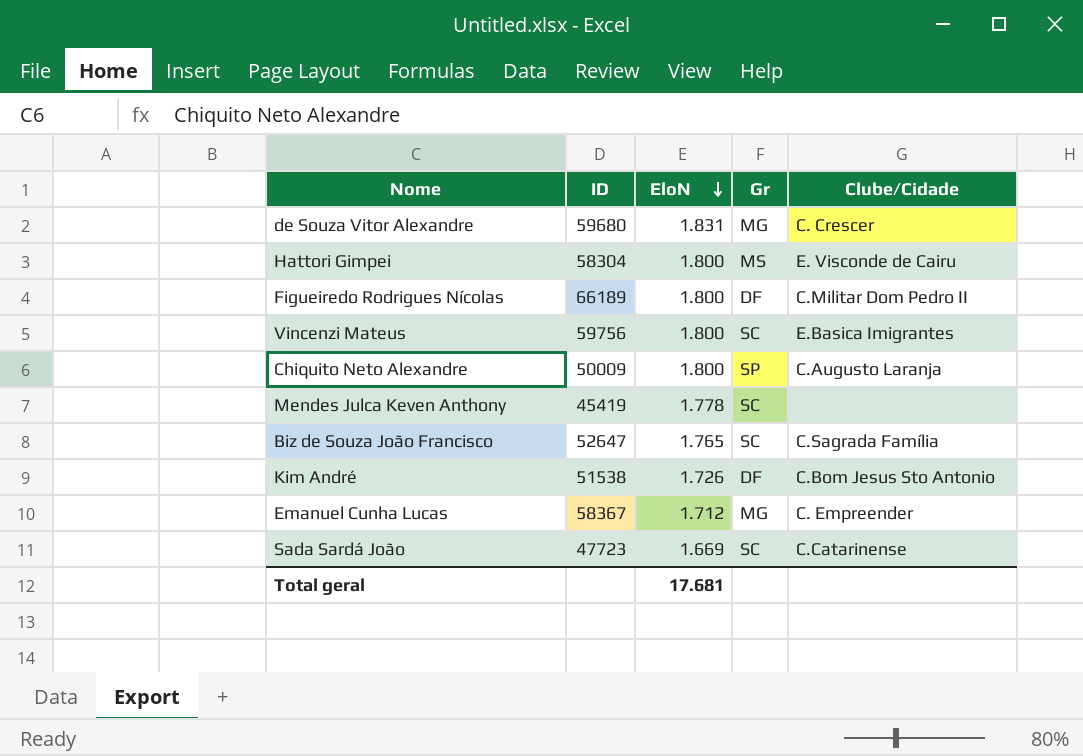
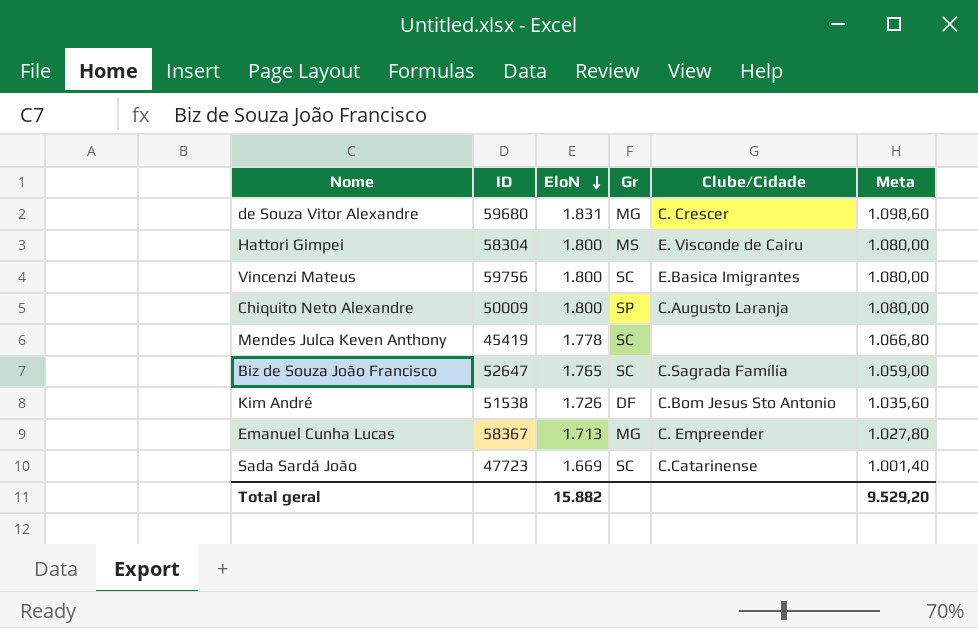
column Meta | formula: none -> [EloN] * 0,6
row Figueiredo Rodrigues Nícolas: 66189 | 1.800 | DF | C.Militar Dom Pedro II -> none
Emanuel Cunha Lucas | EloN: 1.712 -> 1.713
Total geral | EloN: 17.681 -> 15.882

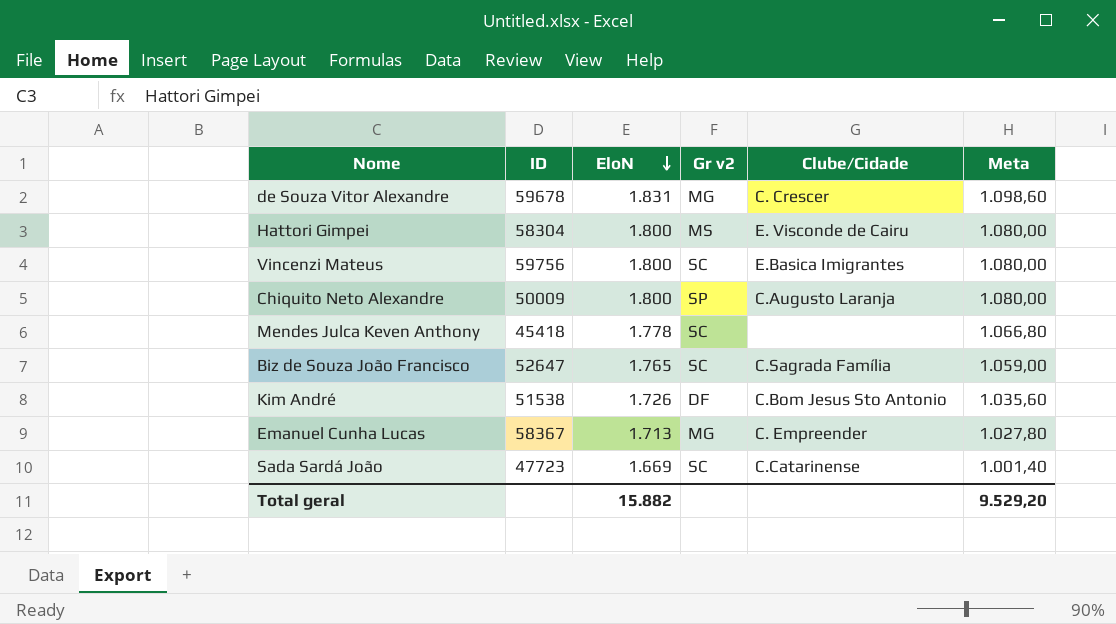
column name: Gr -> Gr v2
de Souza Vitor Alexandre | ID: 59680 -> 59678
Mendes Julca Keven Anthony | ID: 45419 -> 45418

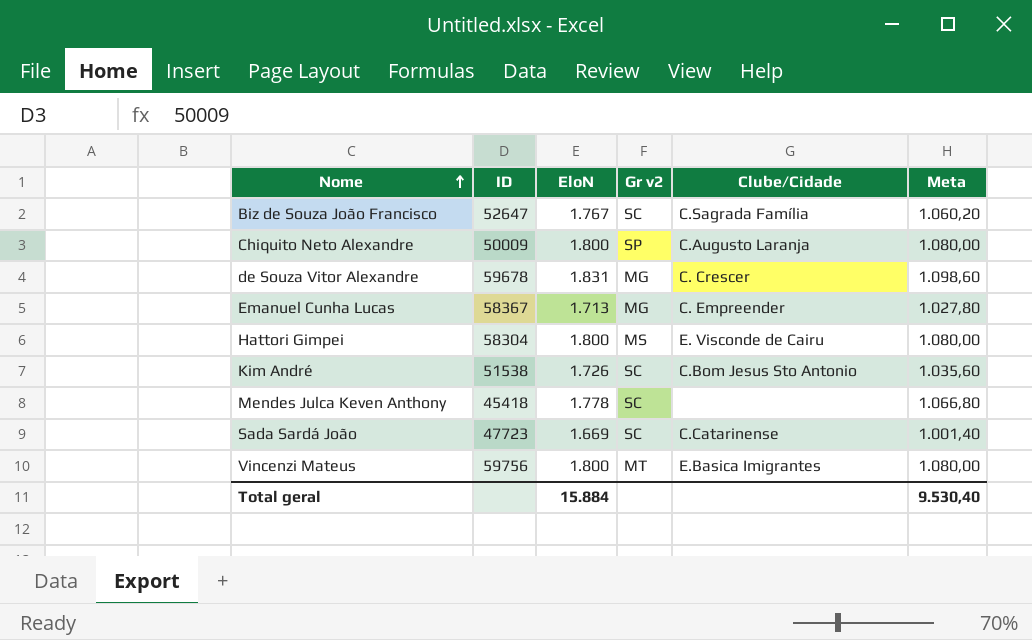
row order: EloN descending -> Nome ascending
Biz de Souza João Francisco | EloN: 1.765 -> 1.767
Biz de Souza João Francisco | Meta: 1.059,00 -> 1.060,20
Kim André | Gr v2: DF -> SC
Vincenzi Mateus | Gr v2: SC -> MT
Total geral | EloN: 15.882 -> 15.884
Total geral | Meta: 9.529,20 -> 9.530,40

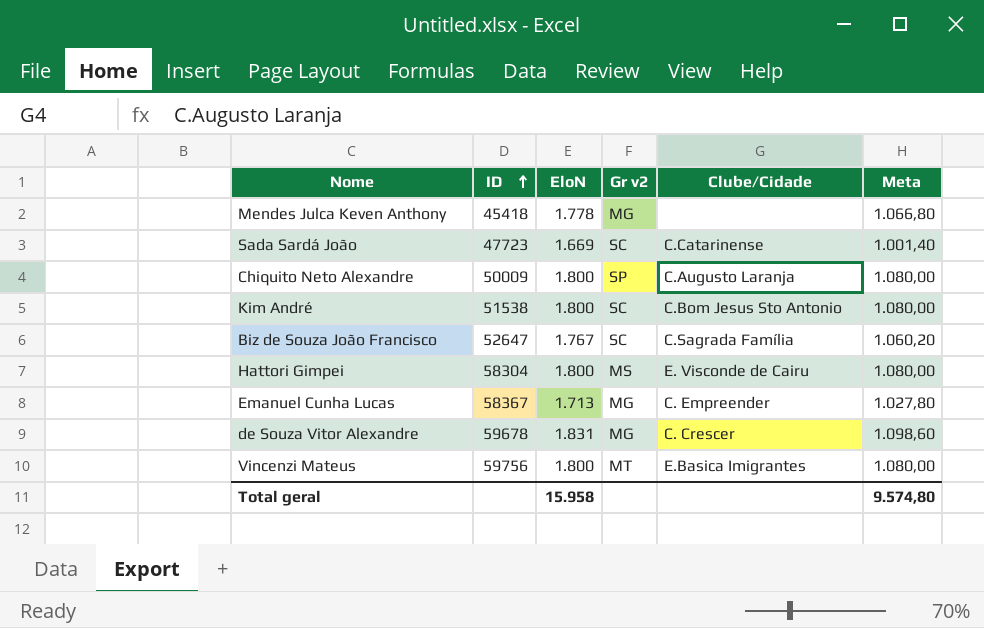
row order: Nome ascending -> ID ascending
Mendes Julca Keven Anthony | Gr v2: SC -> MG
Kim André | EloN: 1.726 -> 1.800
Kim André | Meta: 1.035,60 -> 1.080,00
Total geral | EloN: 15.884 -> 15.958
Total geral | Meta: 9.530,40 -> 9.574,80

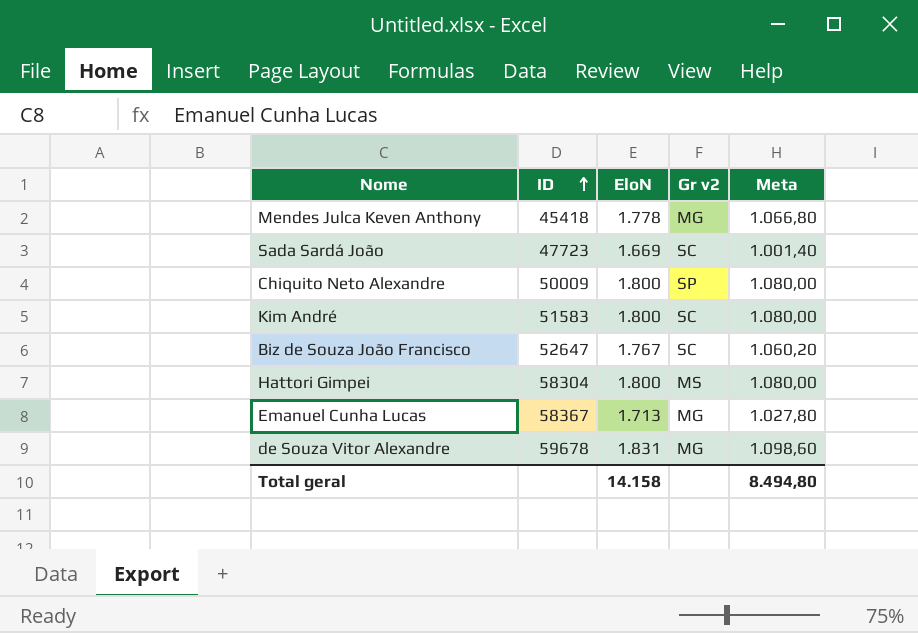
column Clube/Cidade | position: 5 -> none
row Vincenzi Mateus: 59756 | 1.800 | MT | E.Basica Imigrantes | 1.080,00 -> none
Kim André | ID: 51538 -> 51583
Total geral | EloN: 15.958 -> 14.158
Total geral | Meta: 9.574,80 -> 8.494,80

